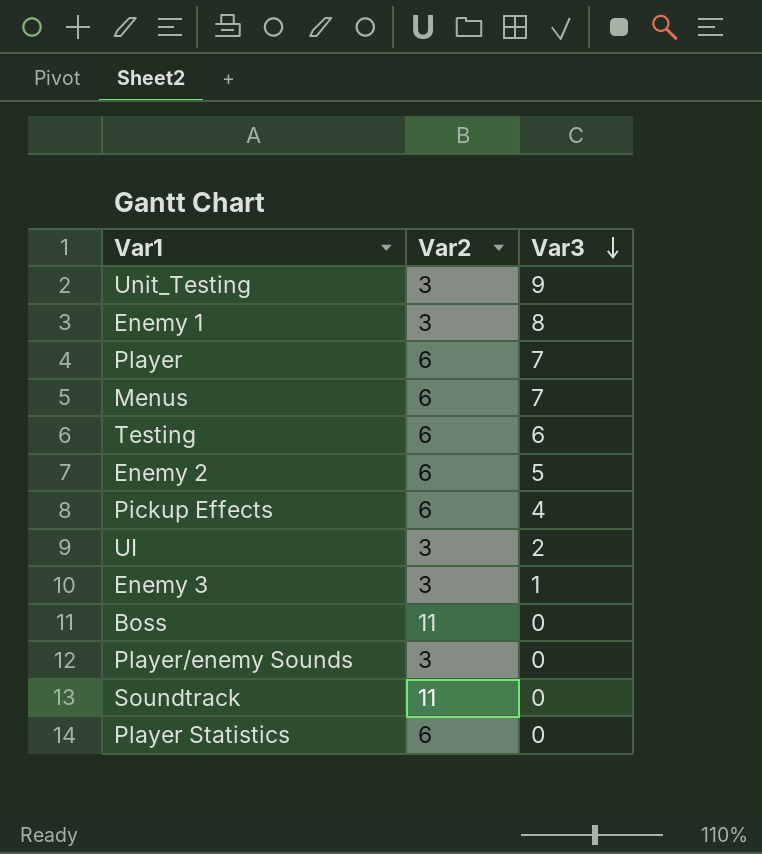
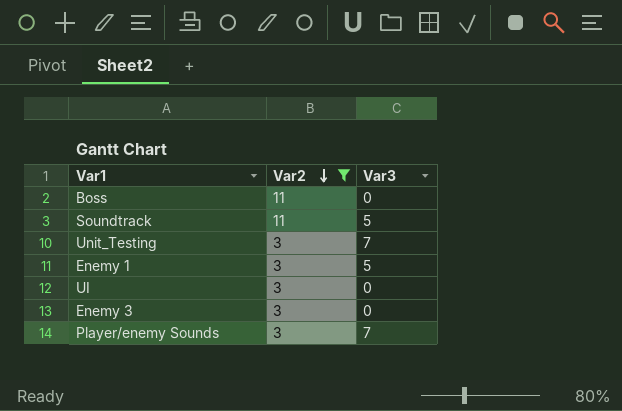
filter: none -> Var2 != 6
row order: Var3 descending -> Var2 descending
Soundtrack | Var3: 0 -> 5
Unit_Testing | Var3: 9 -> 7
Enemy 1 | Var3: 8 -> 5
UI | Var3: 2 -> 0
Enemy 3 | Var3: 1 -> 0
Player/enemy Sounds | Var3: 0 -> 7

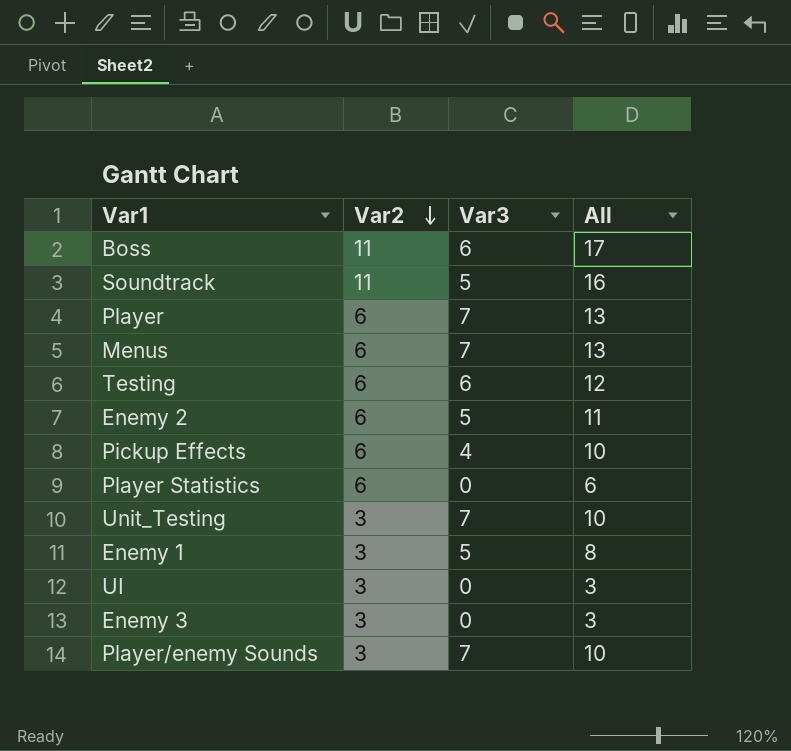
filter: Var2 != 6 -> none
column All | formula: none -> [Var2] + [Var3]
Boss | Var3: 0 -> 6

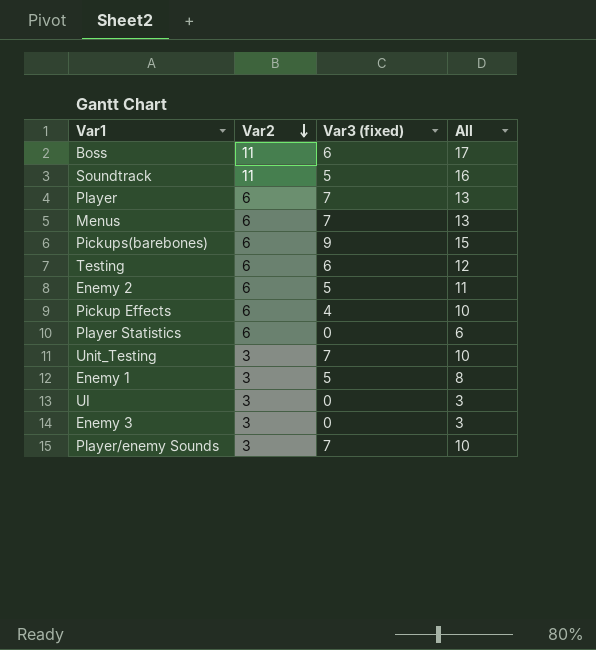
column name: Var3 -> Var3 (fixed)
row Pickups(barebones): none -> 6 | 9 | 15

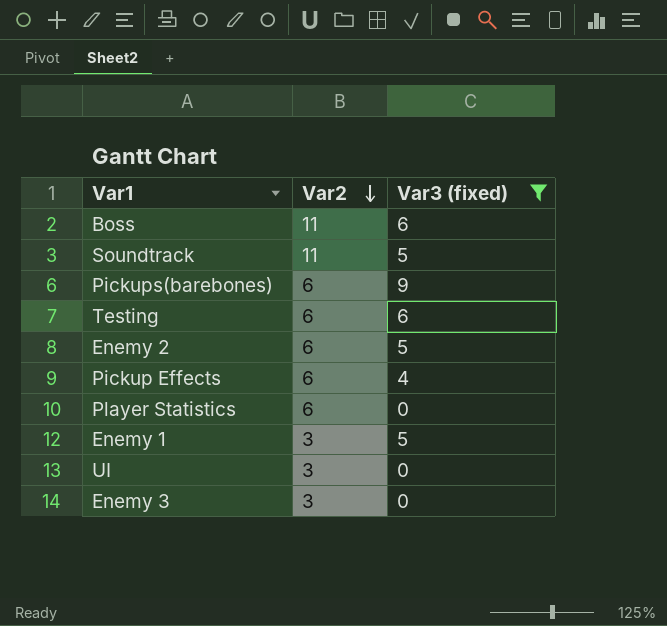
filter: none -> Var3 (fixed) != 7
column All | formula: [Var2] + [Var3 (fixed)] -> none

